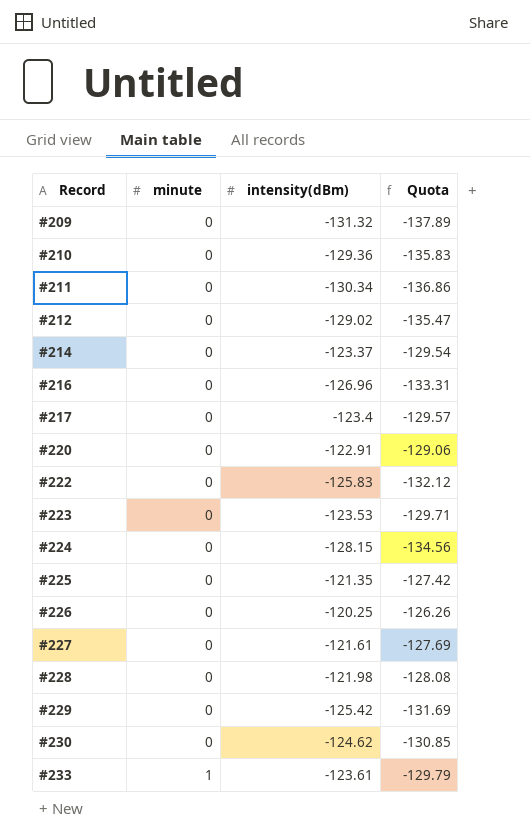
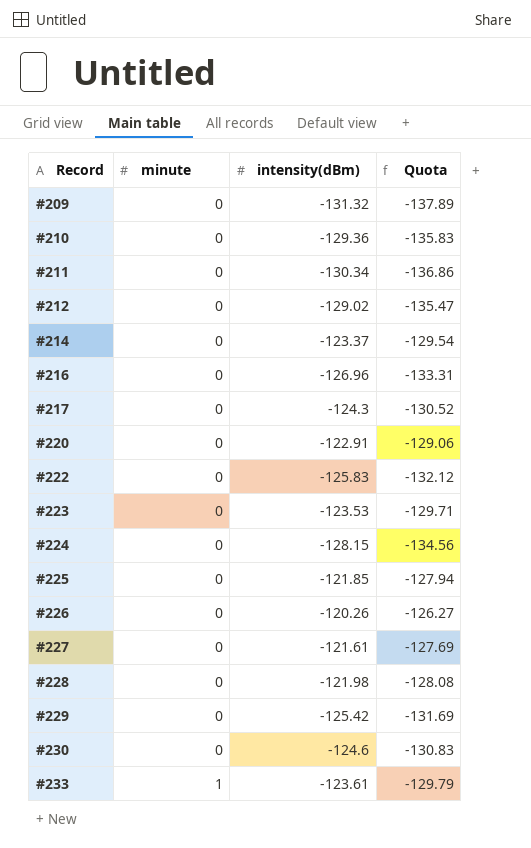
#217 | intensity(dBm): -123.4 -> -124.3
#217 | Quota: -129.57 -> -130.52
#225 | intensity(dBm): -121.35 -> -121.85
#225 | Quota: -127.42 -> -127.94
#226 | intensity(dBm): -120.25 -> -120.26
#226 | Quota: -126.26 -> -126.27
#230 | intensity(dBm): -124.62 -> -124.6
#230 | Quota: -130.85 -> -130.83

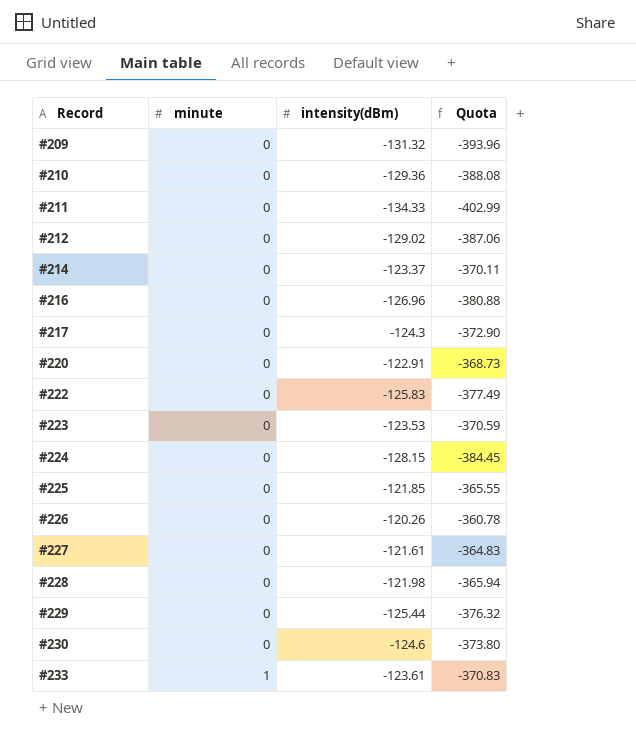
column Quota | formula: [intensity(dBm)] * 1.05 -> [intensity(dBm)] * 3
#211 | intensity(dBm): -130.34 -> -134.33
#229 | intensity(dBm): -125.42 -> -125.44

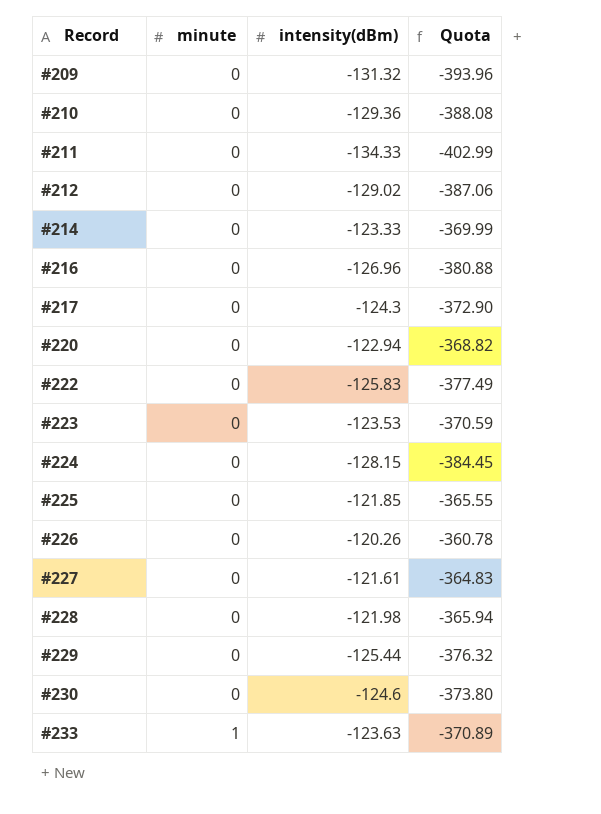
#214 | intensity(dBm): -123.37 -> -123.33
#214 | Quota: -370.11 -> -369.99
#220 | intensity(dBm): -122.91 -> -122.94
#220 | Quota: -368.73 -> -368.82
#233 | intensity(dBm): -123.61 -> -123.63
#233 | Quota: -370.83 -> -370.89

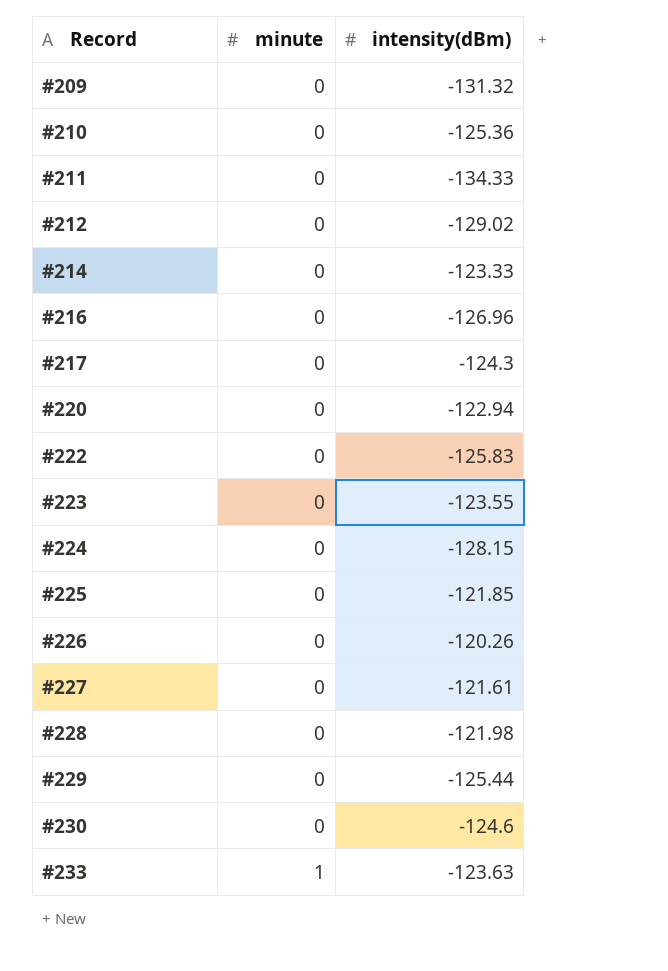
column Quota | formula: [intensity(dBm)] * 3 -> none
#210 | intensity(dBm): -129.36 -> -125.36
#223 | intensity(dBm): -123.53 -> -123.55

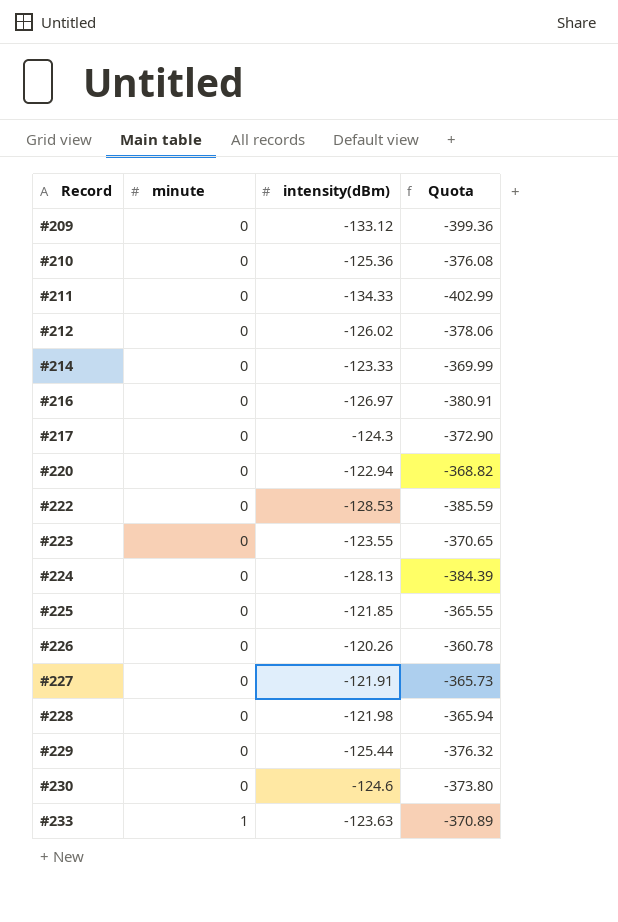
column Quota | formula: none -> [intensity(dBm)] * 3
#209 | intensity(dBm): -131.32 -> -133.12
#212 | intensity(dBm): -129.02 -> -126.02
#216 | intensity(dBm): -126.96 -> -126.97
#222 | intensity(dBm): -125.83 -> -128.53
#224 | intensity(dBm): -128.15 -> -128.13
#227 | intensity(dBm): -121.61 -> -121.91

